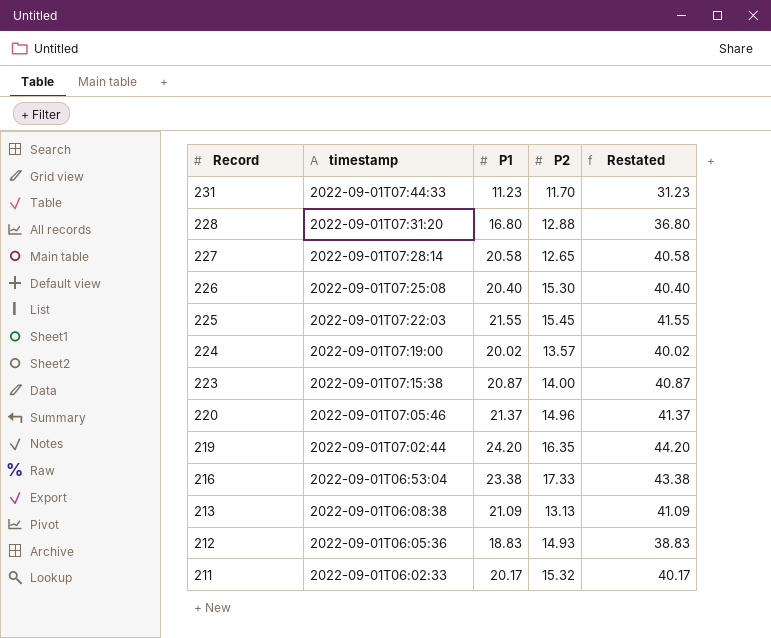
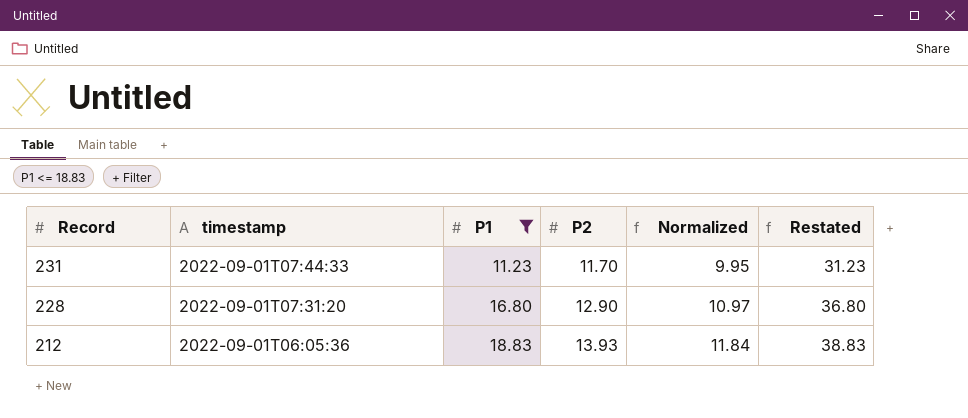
filter: none -> P1 <= 18.83
column Normalized | formula: none -> [P2] * 0.85
228 | P2: 12.88 -> 12.90
212 | P2: 14.93 -> 13.93

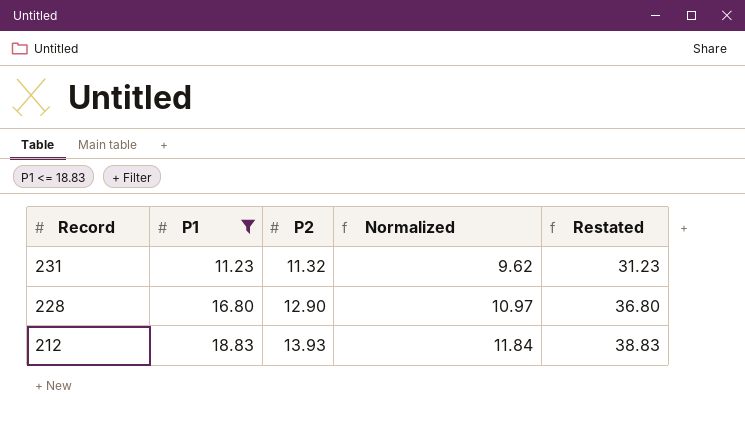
column timestamp | position: 2 -> none
231 | P2: 11.70 -> 11.32
231 | Normalized: 9.95 -> 9.62

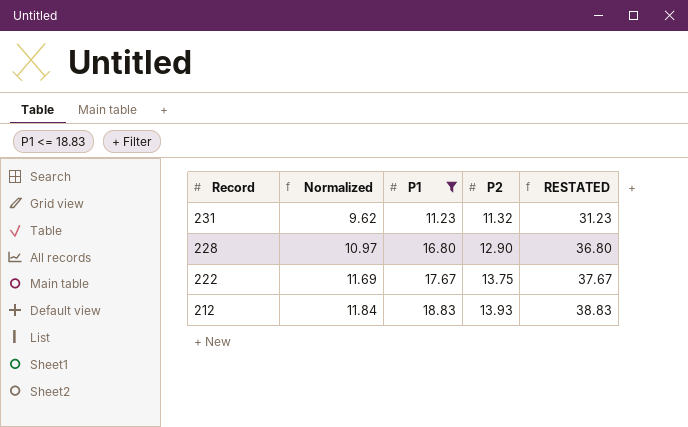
column Normalized | position: 4 -> 2
column name: Restated -> RESTATED
row 222: none -> 11.69 | 17.67 | 13.75 | 37.67

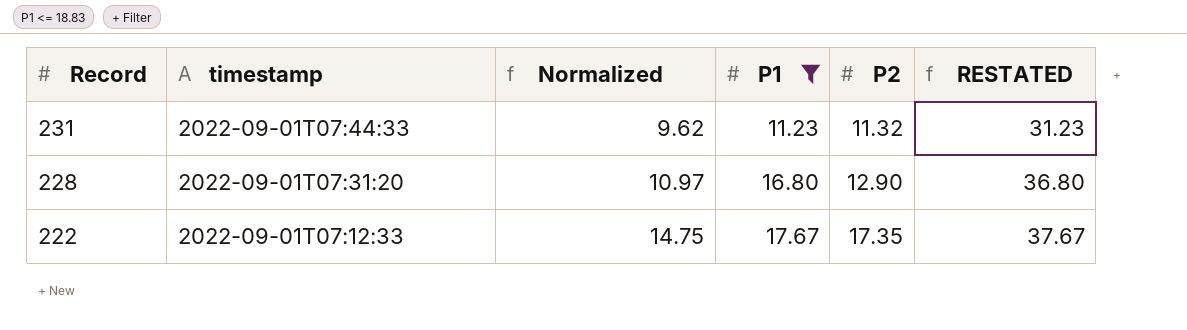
column timestamp | position: none -> 2
row 212: 11.84 | 18.83 | 13.93 | 38.83 -> none
222 | Normalized: 11.69 -> 14.75
222 | P2: 13.75 -> 17.35

